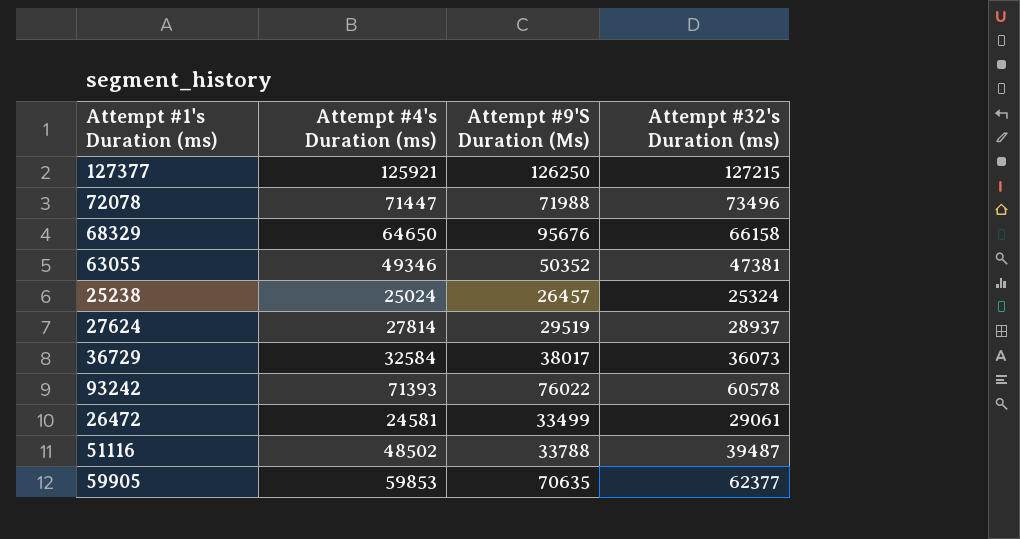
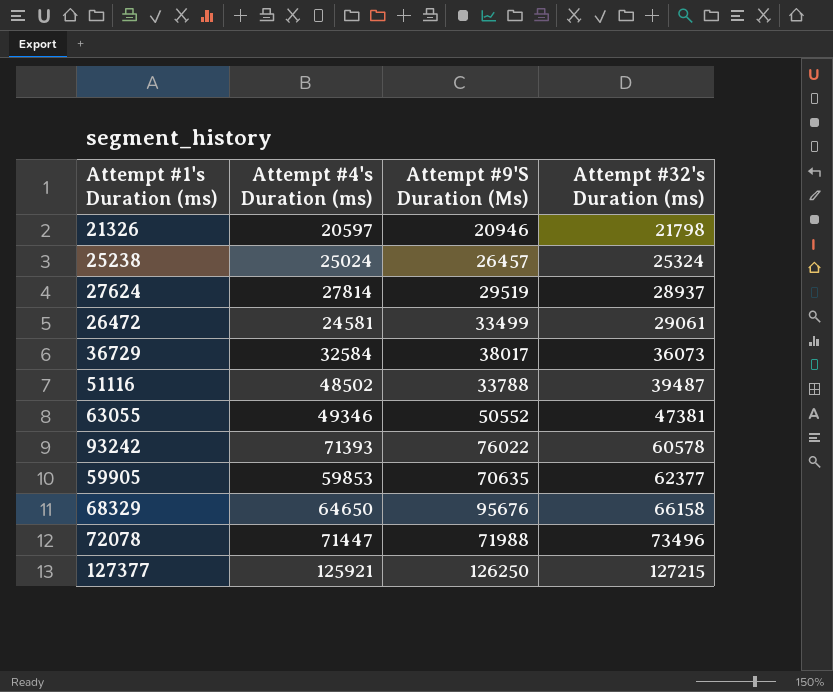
row order: none -> Attempt #32's Duration (ms) ascending
row 21326: none -> 20597 | 20946 | 21798
63055 | Attempt #9'S Duration (Ms): 50352 -> 50552

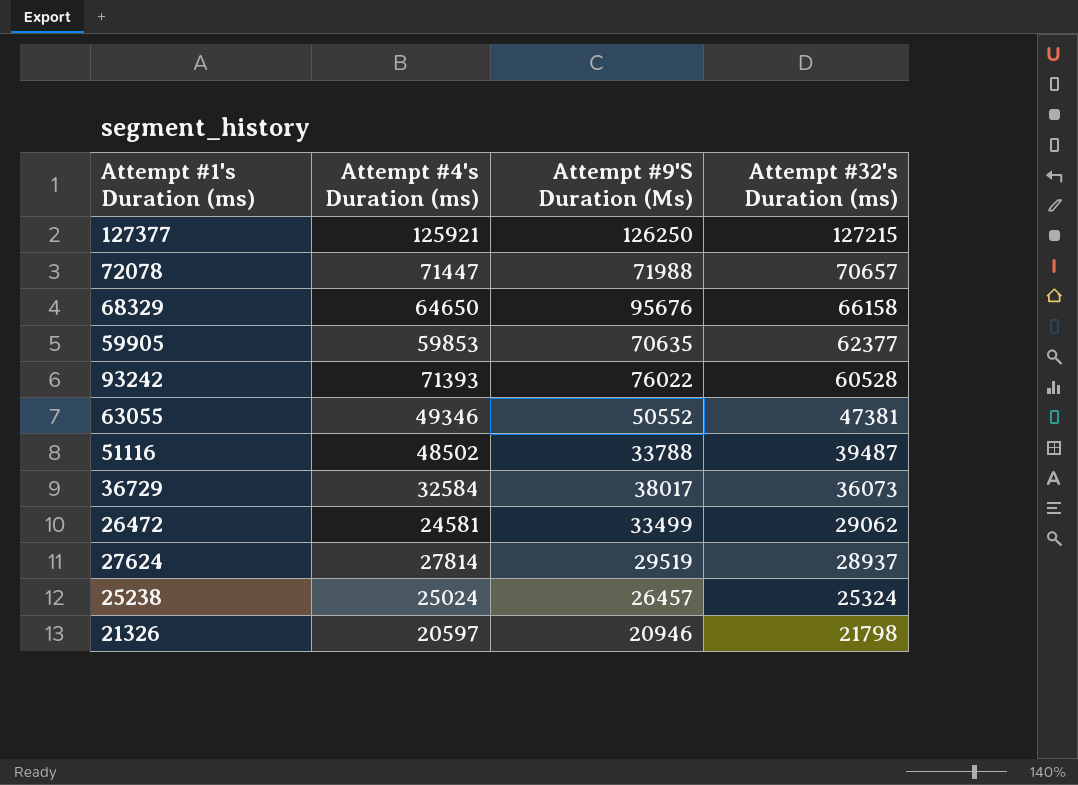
row order: Attempt #32's Duration (ms) ascending -> Attempt #32's Duration (ms) descending
72078 | Attempt #32's Duration (ms): 73496 -> 70657
93242 | Attempt #32's Duration (ms): 60578 -> 60528
26472 | Attempt #32's Duration (ms): 29061 -> 29062

